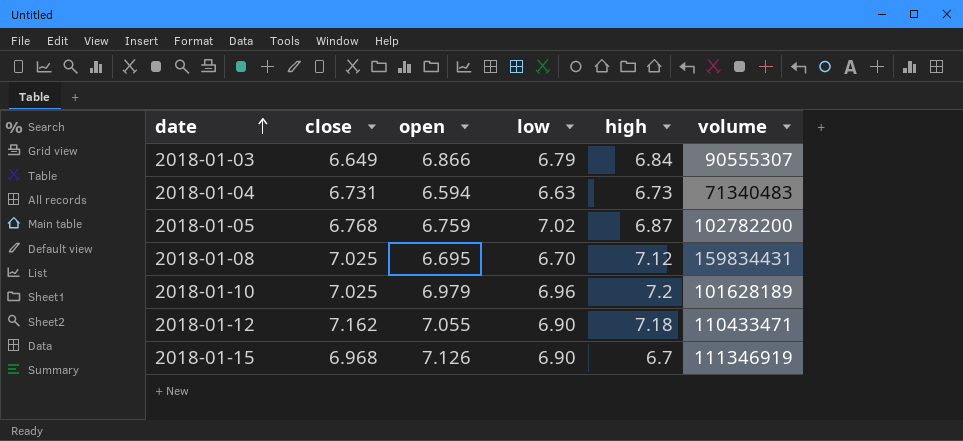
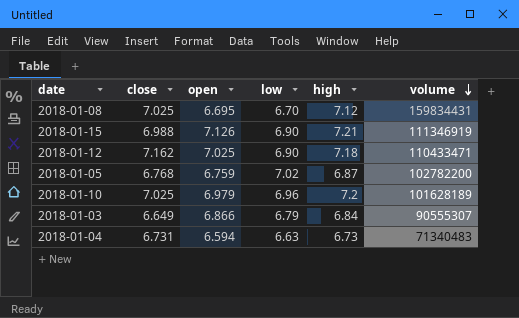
row order: date ascending -> volume descending
2018-01-15 | close: 6.968 -> 6.988
2018-01-15 | high: 6.7 -> 7.21
2018-01-12 | open: 7.055 -> 7.025

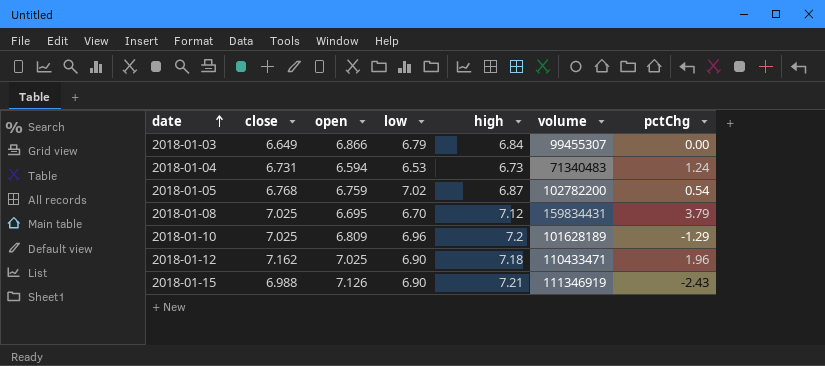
row order: volume descending -> date ascending
column pctChg | position: none -> 7
2018-01-03 | volume: 90555307 -> 99455307
2018-01-04 | low: 6.63 -> 6.53
2018-01-10 | open: 6.979 -> 6.809

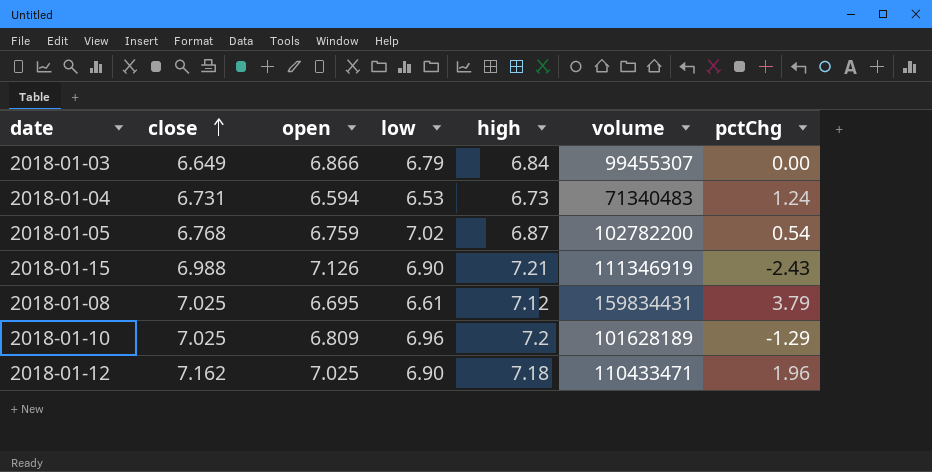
row order: date ascending -> close ascending
2018-01-08 | low: 6.70 -> 6.61

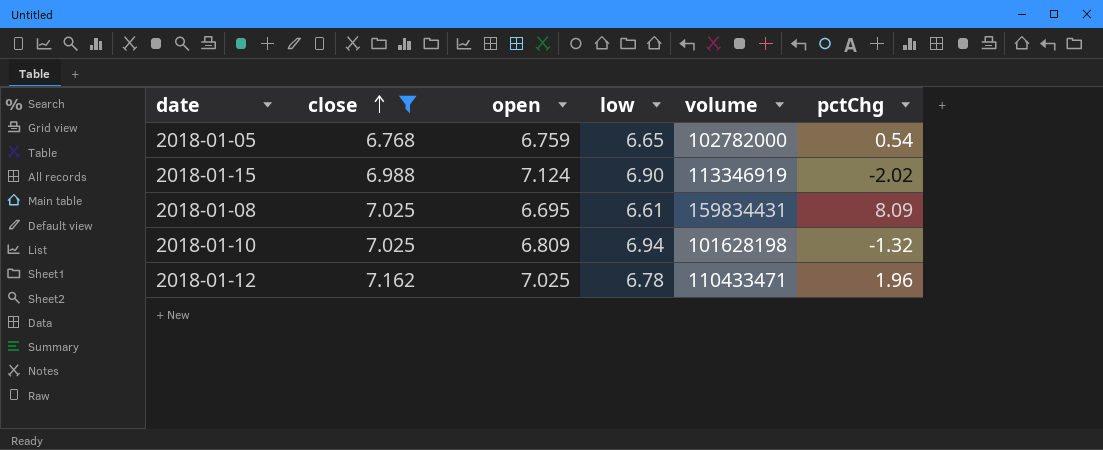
filter: none -> close >= 6.768
column high | position: 5 -> none
2018-01-05 | low: 7.02 -> 6.65
2018-01-05 | volume: 102782200 -> 102782000
2018-01-15 | open: 7.126 -> 7.124
2018-01-15 | volume: 111346919 -> 113346919
2018-01-15 | pctChg: -2.43 -> -2.02
2018-01-08 | pctChg: 3.79 -> 8.09
2018-01-10 | low: 6.96 -> 6.94
2018-01-10 | volume: 101628189 -> 101628198
2018-01-10 | pctChg: -1.29 -> -1.32
2018-01-12 | low: 6.90 -> 6.78

